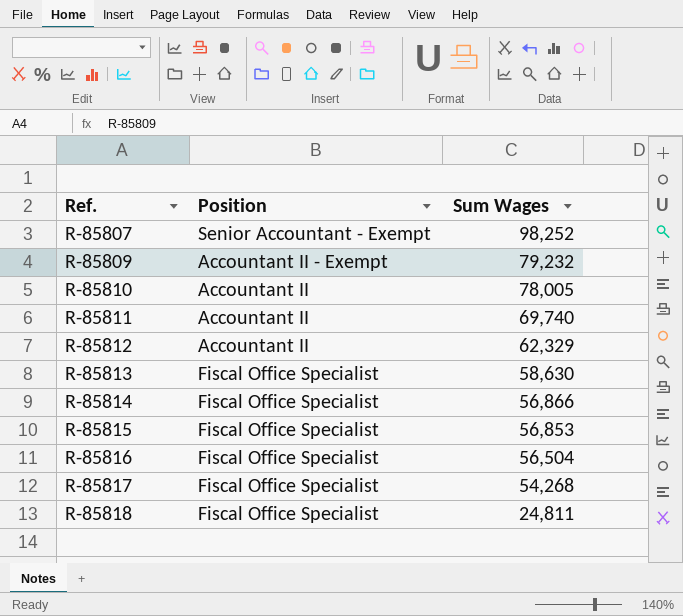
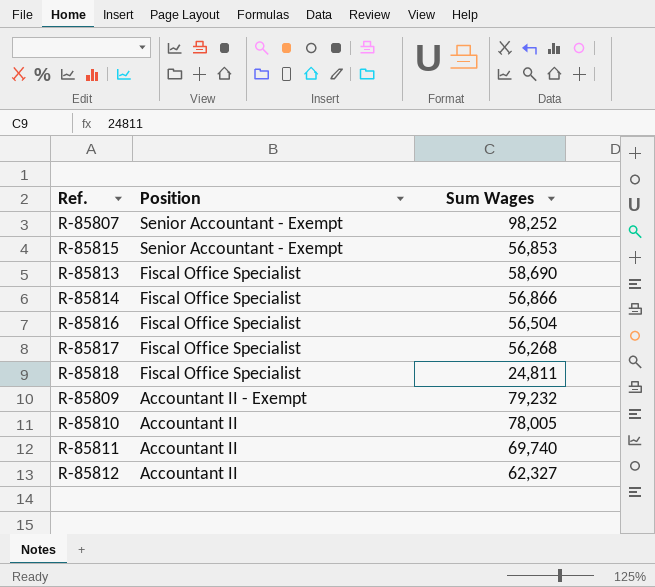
row order: Ref. ascending -> Position descending
R-85815 | Position: Fiscal Office Specialist -> Senior Accountant - Exempt
R-85813 | Sum Wages: 58,630 -> 58,690
R-85817 | Sum Wages: 54,268 -> 56,268
R-85812 | Sum Wages: 62,329 -> 62,327

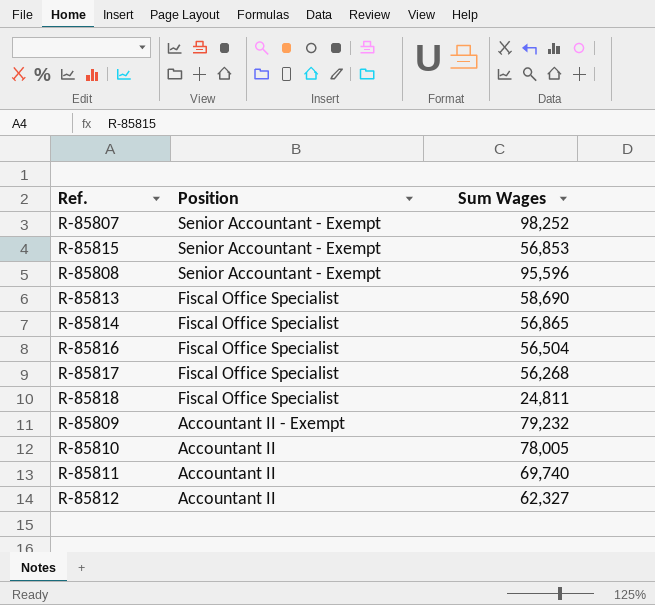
row R-85808: none -> Senior Accountant - Exempt | 95,596
R-85814 | Sum Wages: 56,866 -> 56,865

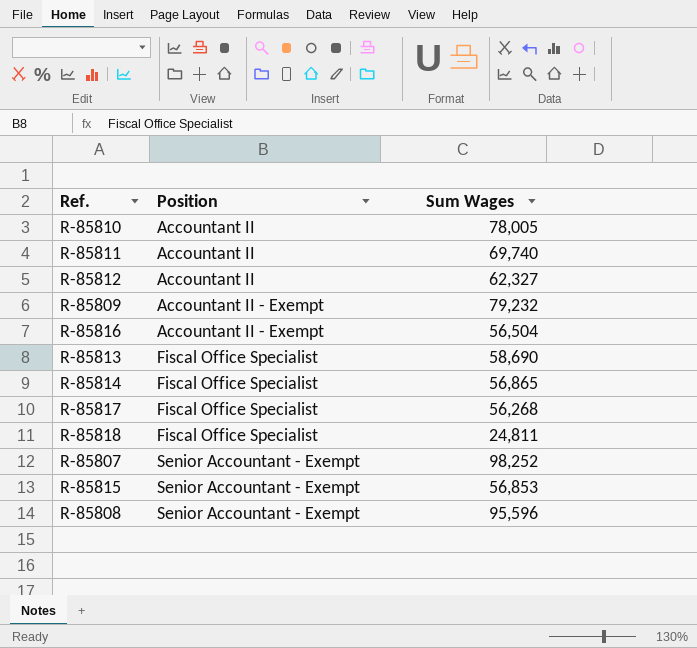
row order: Position descending -> Position ascending
R-85816 | Position: Fiscal Office Specialist -> Accountant II - Exempt

